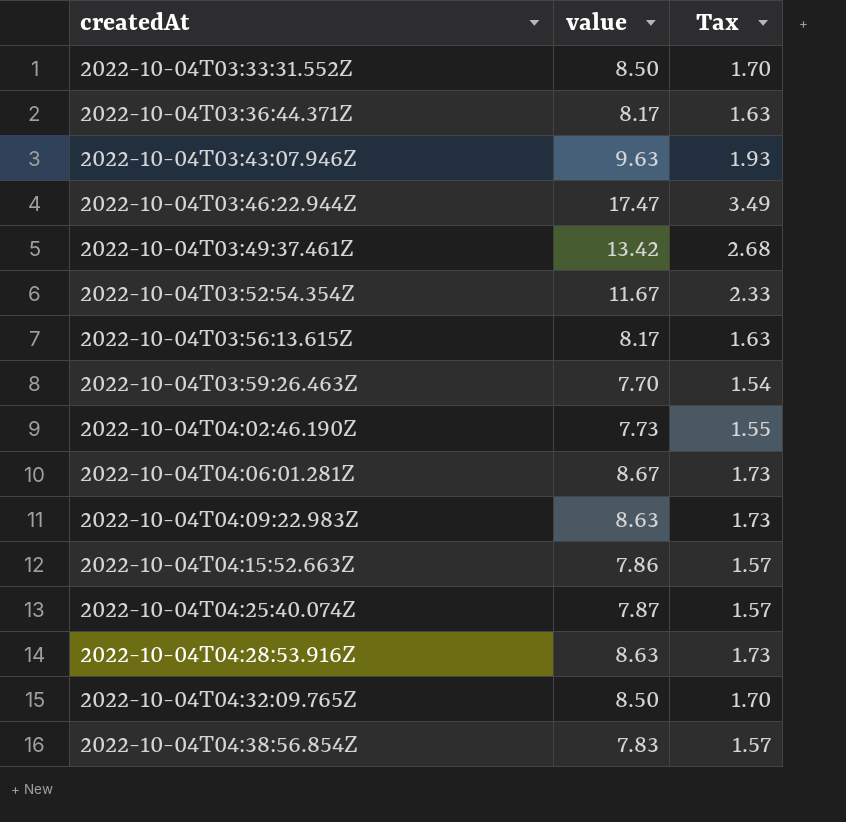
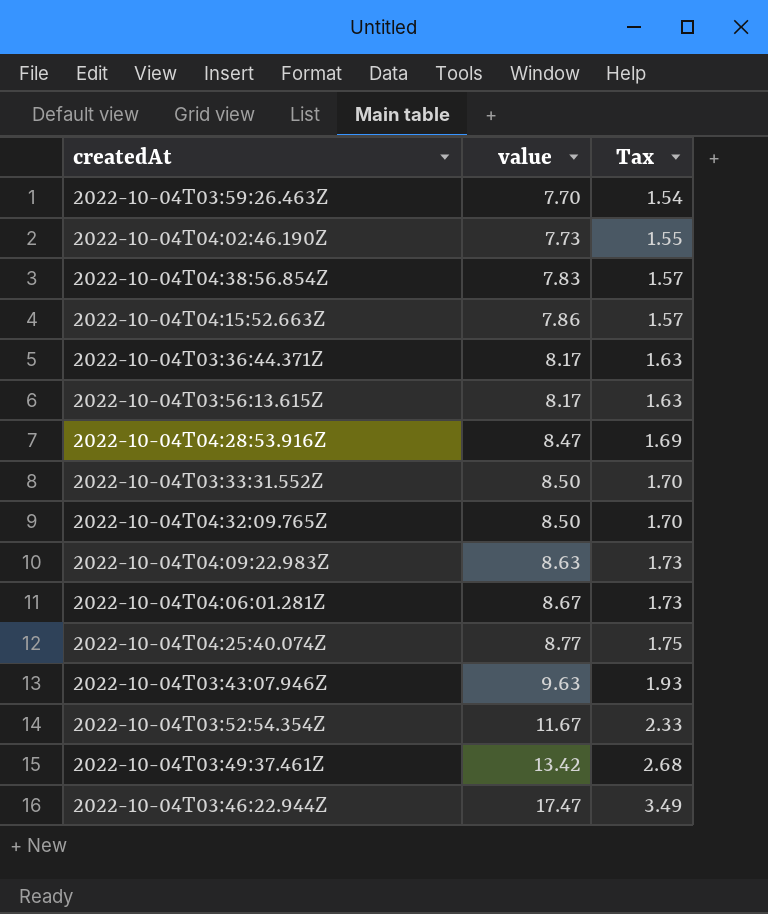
row order: createdAt ascending -> value ascending
2022-10-04T04:28:53.916Z | value: 8.63 -> 8.47
2022-10-04T04:28:53.916Z | Tax: 1.73 -> 1.69
2022-10-04T04:25:40.074Z | value: 7.87 -> 8.77
2022-10-04T04:25:40.074Z | Tax: 1.57 -> 1.75

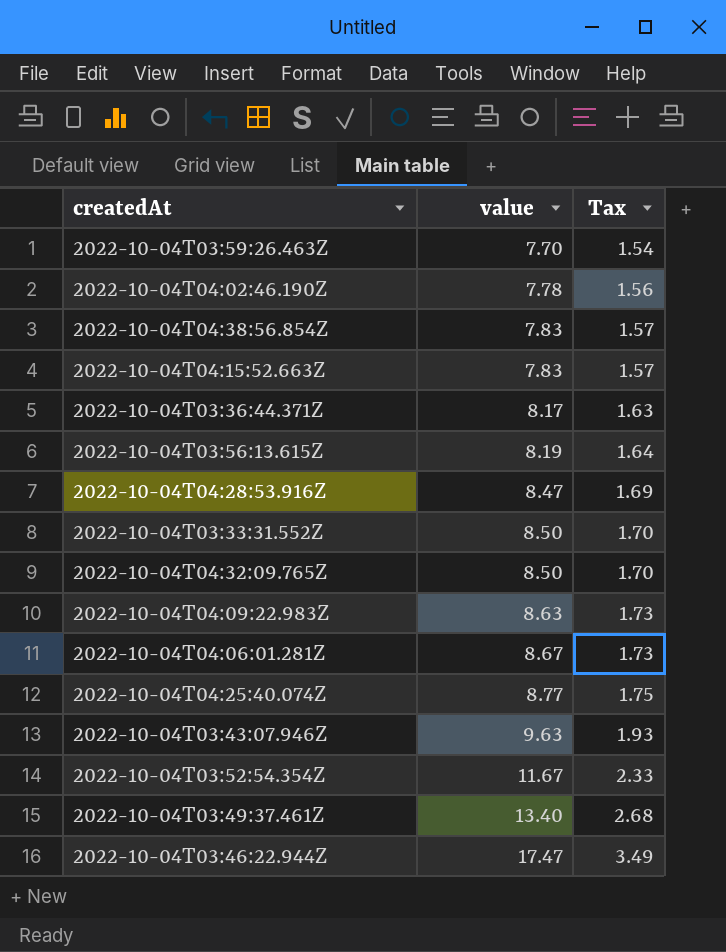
2022-10-04T04:02:46.190Z | value: 7.73 -> 7.78
2022-10-04T04:02:46.190Z | Tax: 1.55 -> 1.56
2022-10-04T04:15:52.663Z | value: 7.86 -> 7.83
2022-10-04T03:56:13.615Z | value: 8.17 -> 8.19
2022-10-04T03:56:13.615Z | Tax: 1.63 -> 1.64
2022-10-04T03:49:37.461Z | value: 13.42 -> 13.40

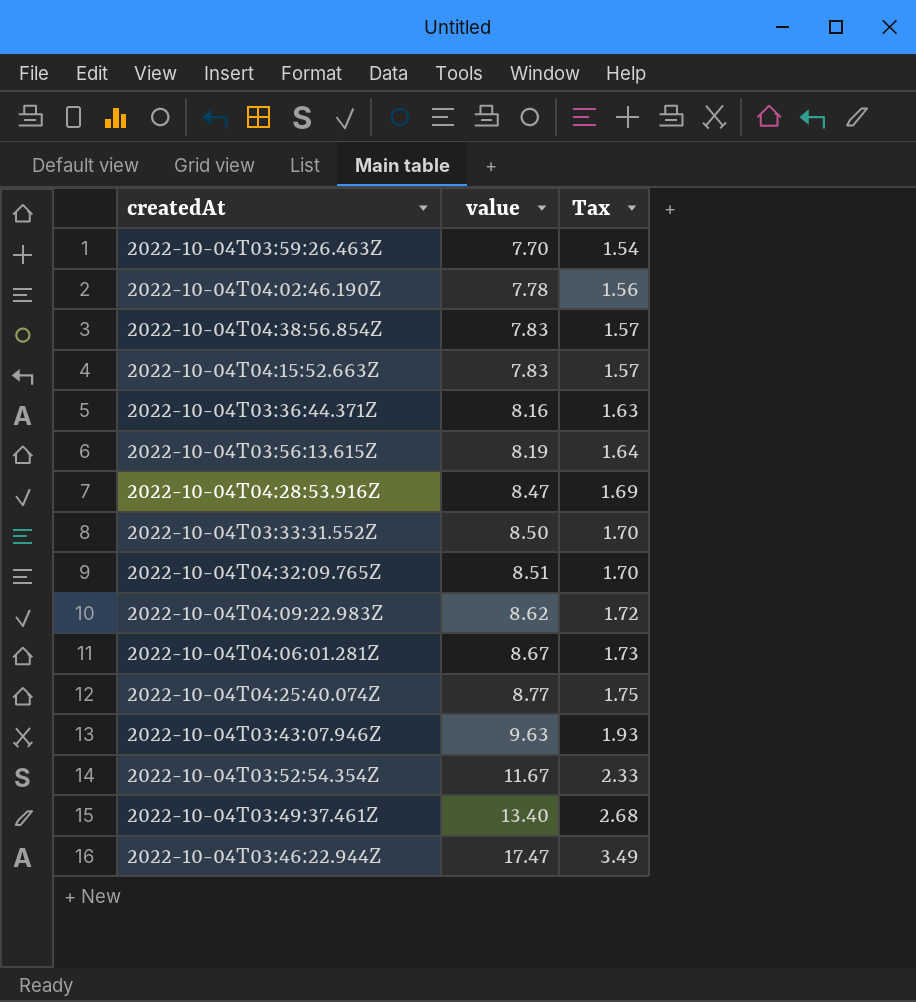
2022-10-04T03:36:44.371Z | value: 8.17 -> 8.16
2022-10-04T04:32:09.765Z | value: 8.50 -> 8.51
2022-10-04T04:09:22.983Z | value: 8.63 -> 8.62
2022-10-04T04:09:22.983Z | Tax: 1.73 -> 1.72

